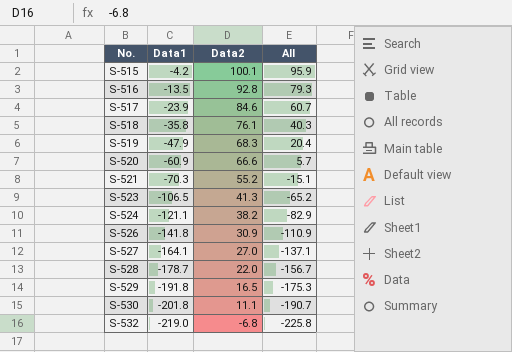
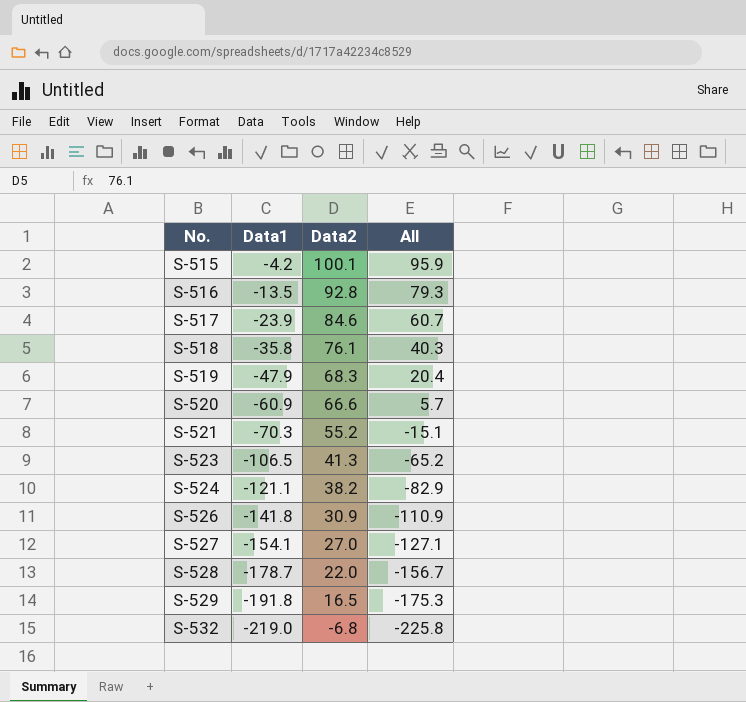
row S-530: -201.8 | 11.1 | -190.7 -> none
S-527 | Data1: -164.1 -> -154.1
S-527 | All: -137.1 -> -127.1

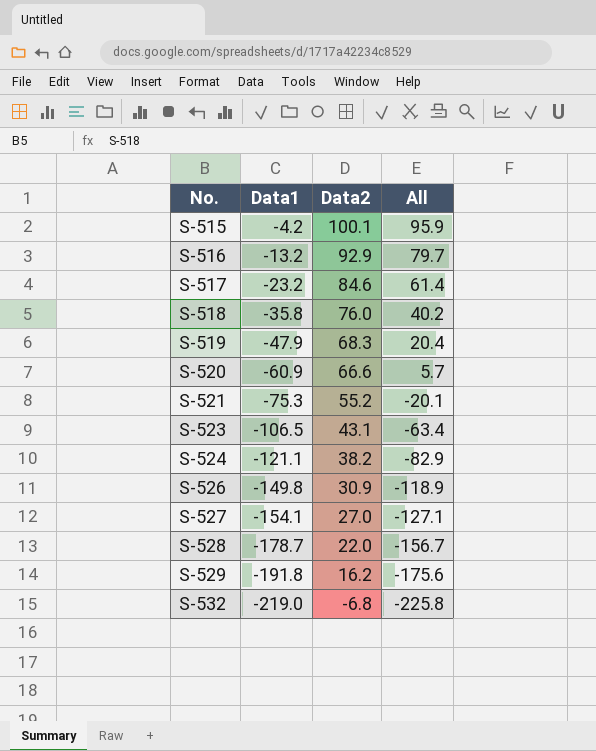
S-516 | Data1: -13.5 -> -13.2
S-516 | Data2: 92.8 -> 92.9
S-516 | All: 79.3 -> 79.7
S-517 | Data1: -23.9 -> -23.2
S-517 | All: 60.7 -> 61.4
S-518 | Data2: 76.1 -> 76.0
S-518 | All: 40.3 -> 40.2
S-521 | Data1: -70.3 -> -75.3
S-521 | All: -15.1 -> -20.1
S-523 | Data2: 41.3 -> 43.1
S-523 | All: -65.2 -> -63.4
S-526 | Data1: -141.8 -> -149.8
S-526 | All: -110.9 -> -118.9
S-529 | Data2: 16.5 -> 16.2
S-529 | All: -175.3 -> -175.6

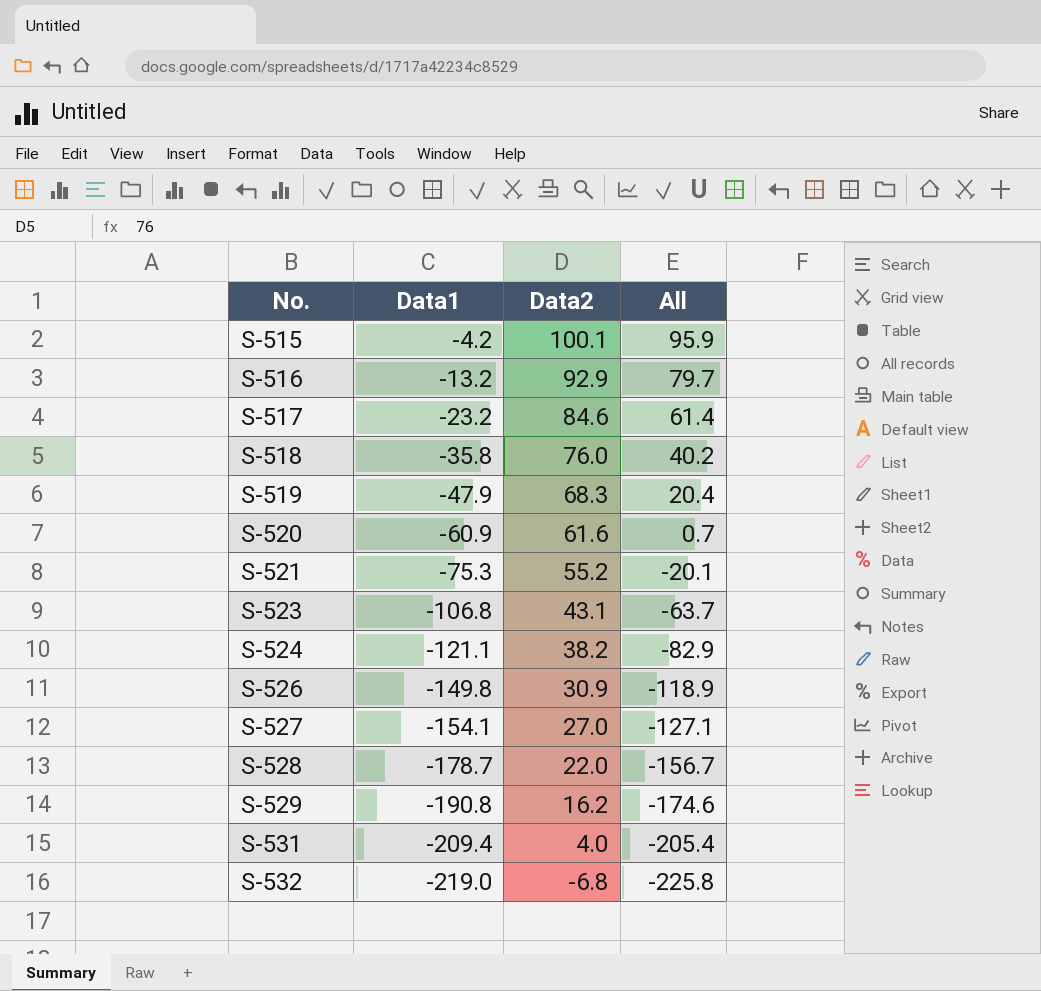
S-520 | Data2: 66.6 -> 61.6
S-520 | All: 5.7 -> 0.7
S-523 | Data1: -106.5 -> -106.8
S-523 | All: -63.4 -> -63.7
S-529 | Data1: -191.8 -> -190.8
S-529 | All: -175.6 -> -174.6
row S-531: none -> -209.4 | 4.0 | -205.4

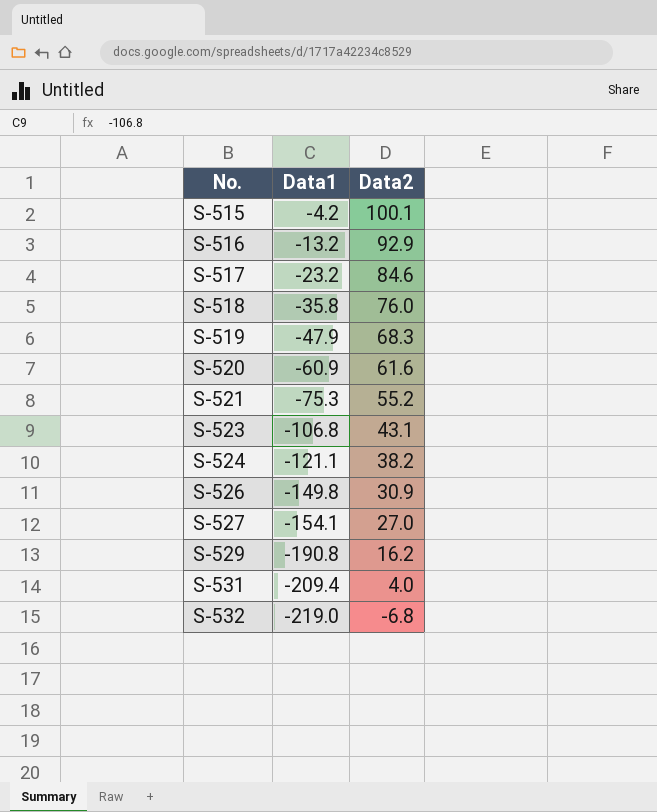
column All | formula: [Data1] + [Data2] -> none
row S-528: -178.7 | 22.0 | -156.7 -> none

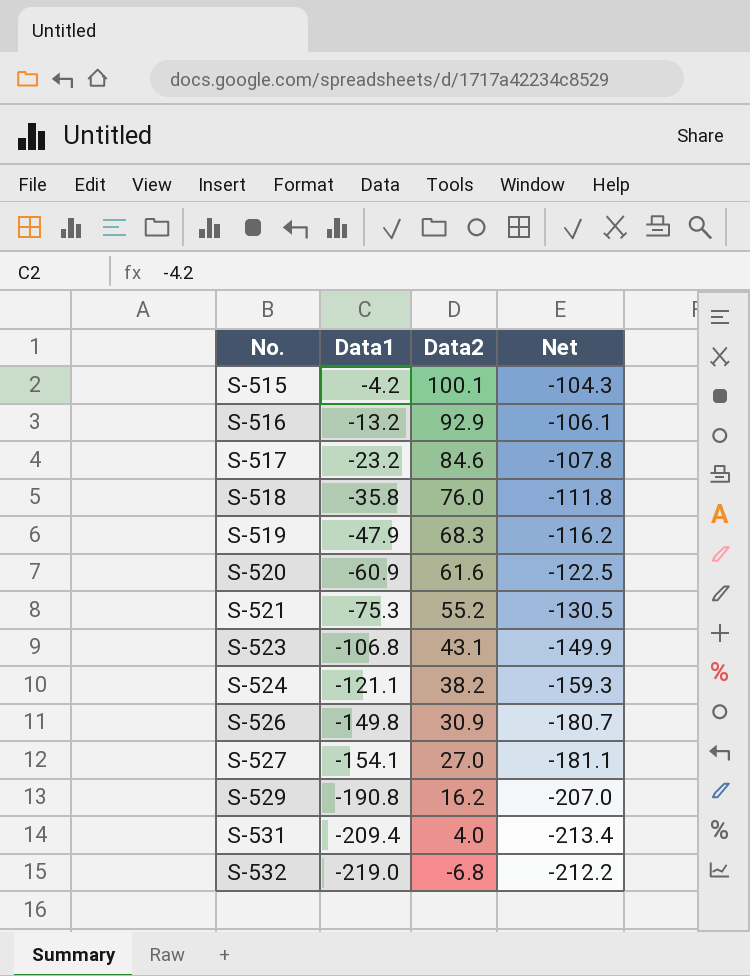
column Net | formula: none -> [Data1] - [Data2]

